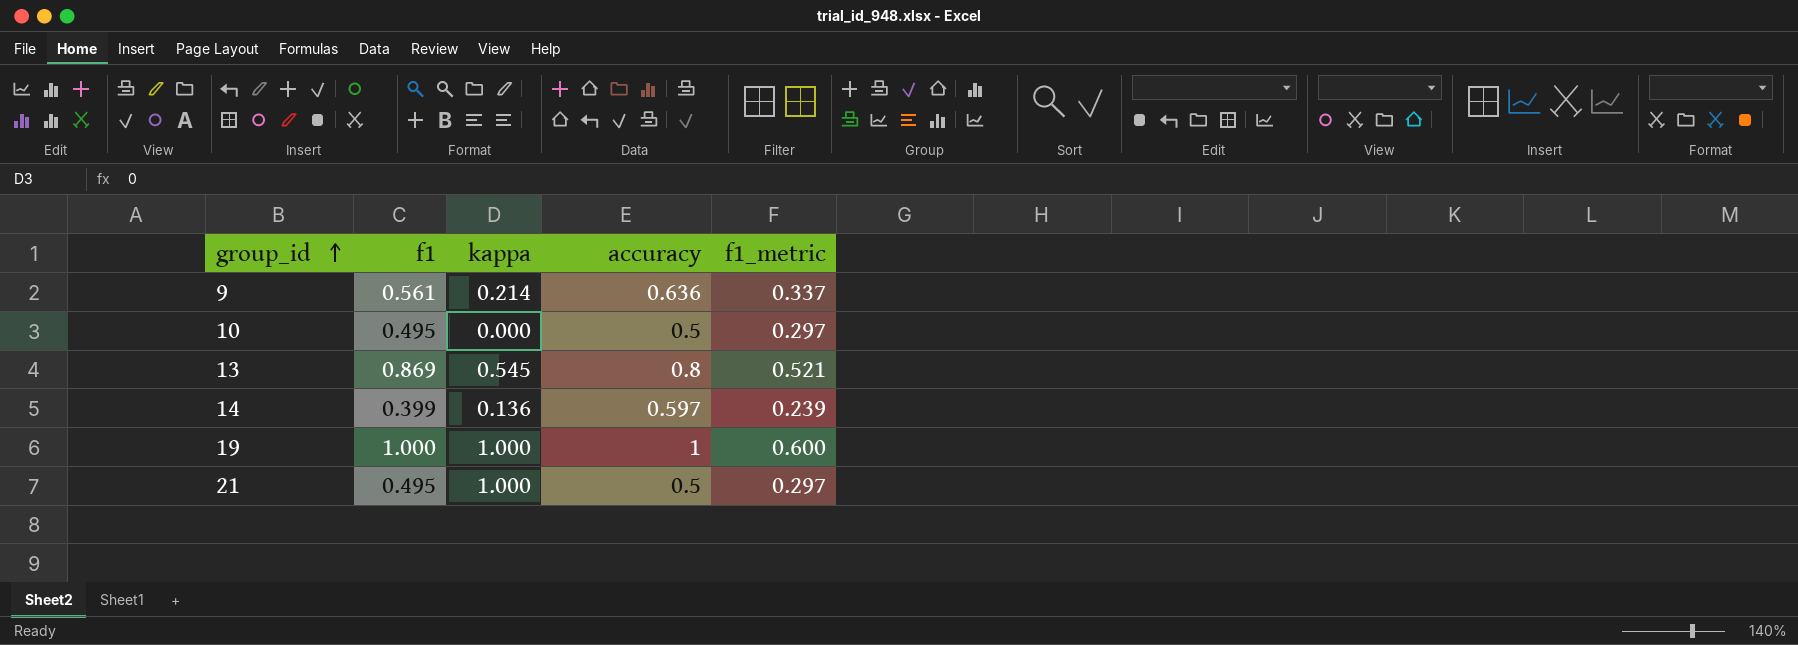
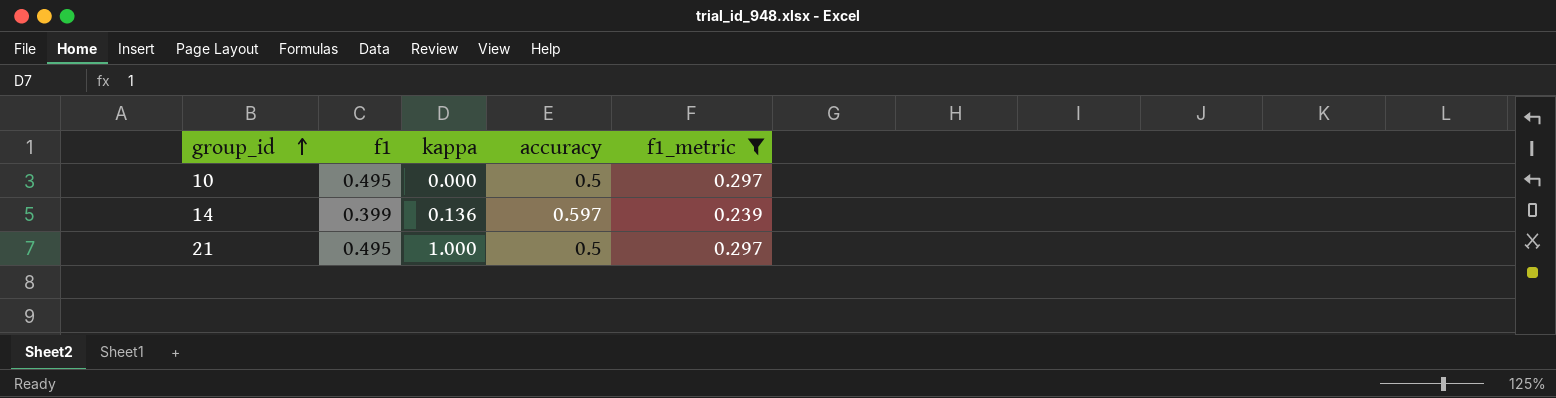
filter: none -> f1_metric <= 0.297

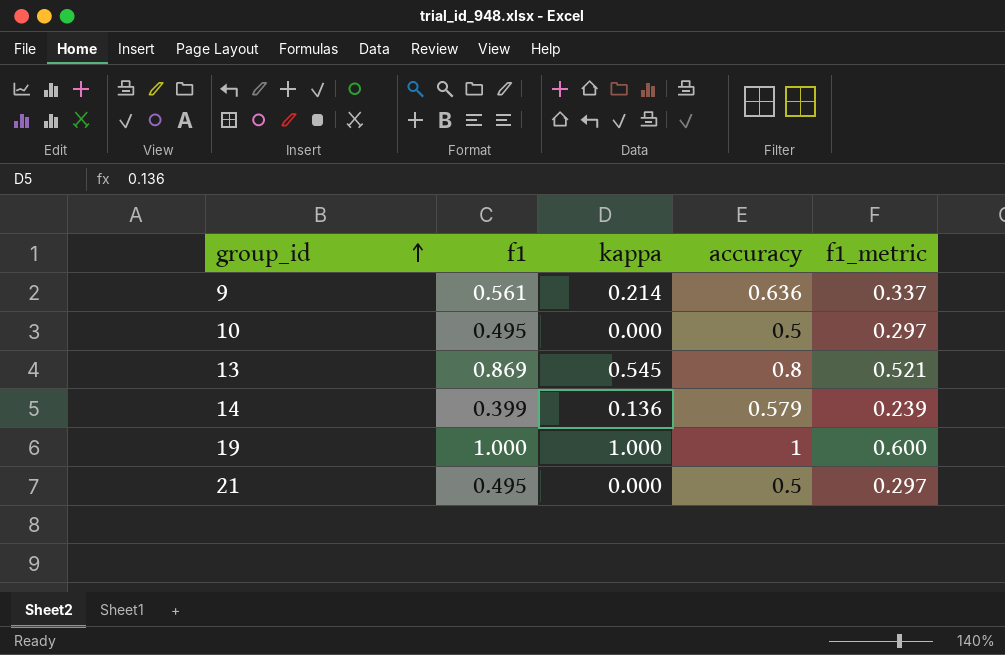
filter: f1_metric <= 0.297 -> none
14 | accuracy: 0.597 -> 0.579
21 | kappa: 1.000 -> 0.000

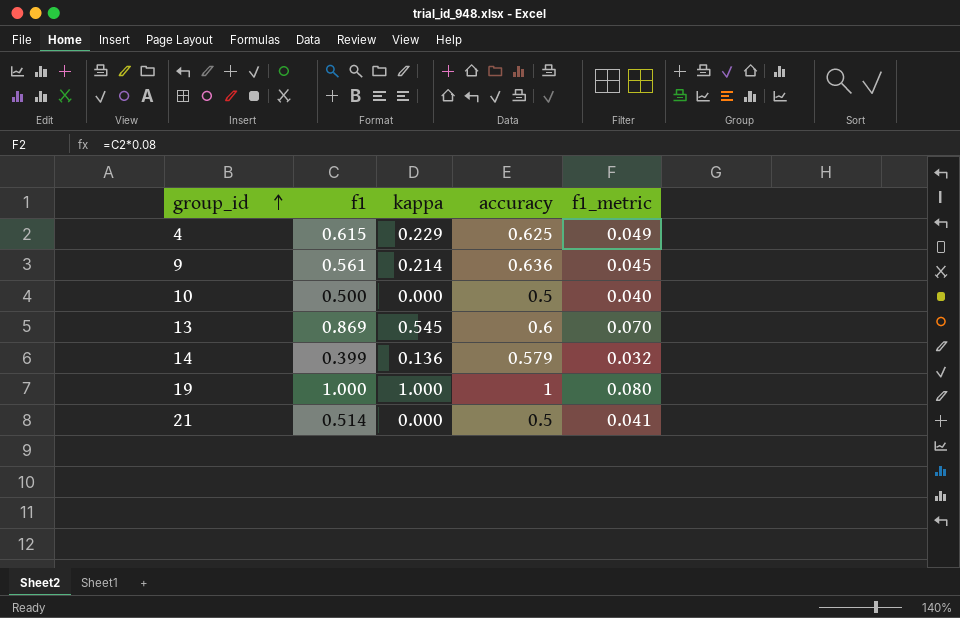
column f1_metric | formula: [f1] * 0.6 -> [f1] * 0.08
row 4: none -> 0.615 | 0.229 | 0.625 | 0.049
10 | f1: 0.495 -> 0.500
13 | accuracy: 0.8 -> 0.6
21 | f1: 0.495 -> 0.514

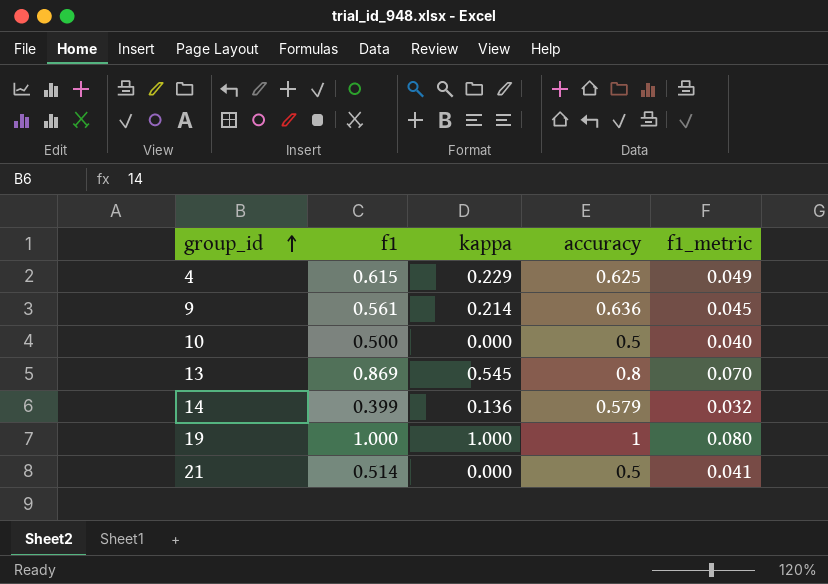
13 | accuracy: 0.6 -> 0.8

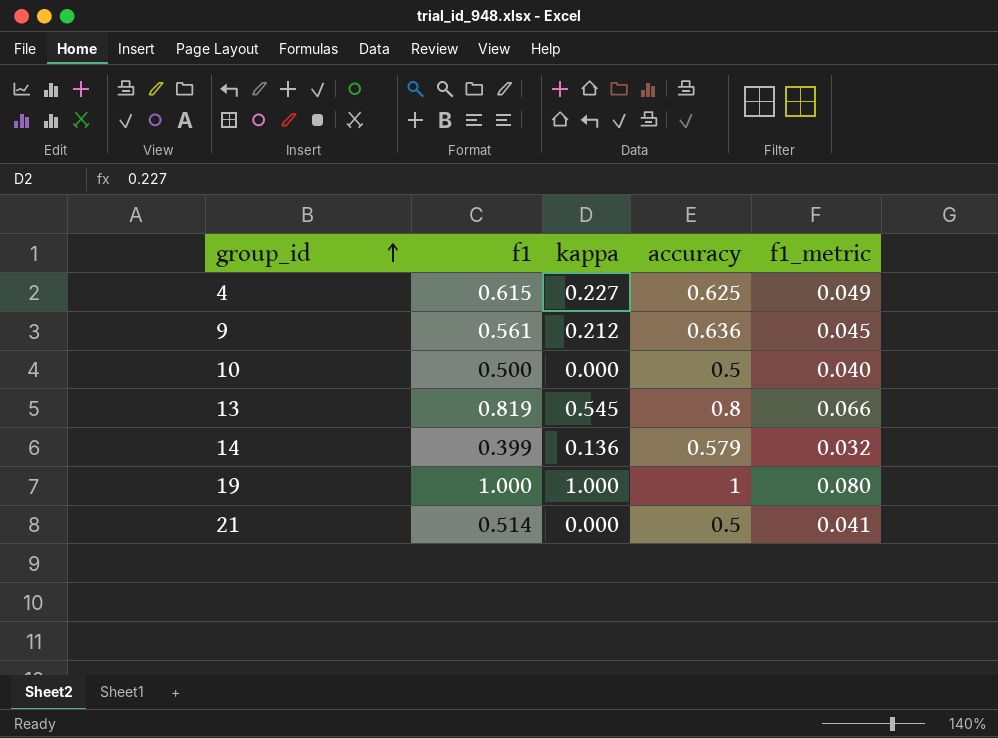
4 | kappa: 0.229 -> 0.227
9 | kappa: 0.214 -> 0.212
13 | f1: 0.869 -> 0.819
13 | f1_metric: 0.070 -> 0.066

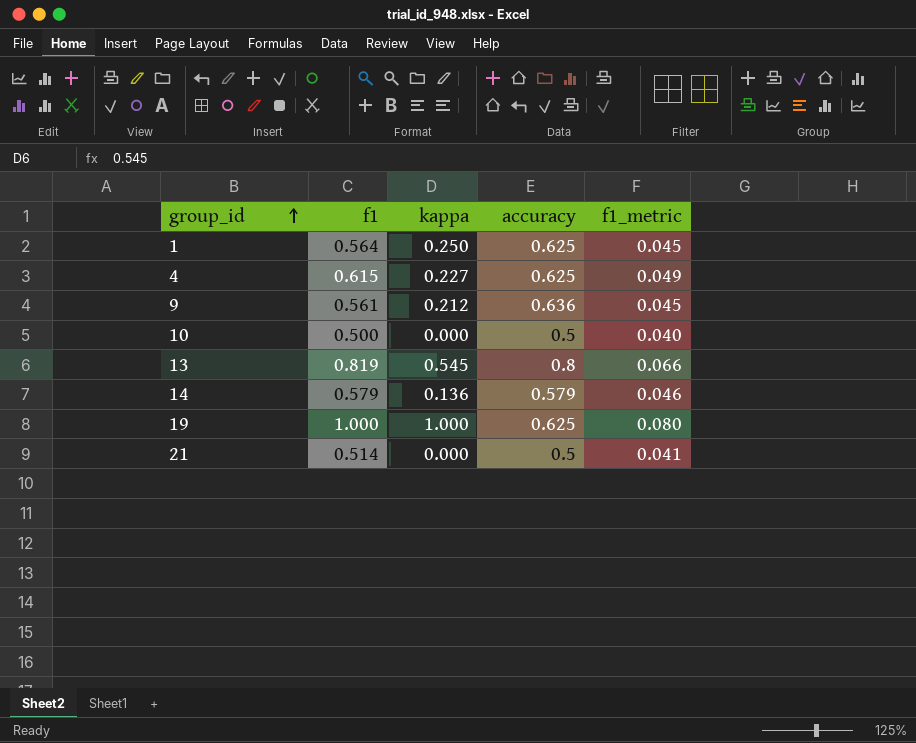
row 1: none -> 0.564 | 0.250 | 0.625 | 0.045
14 | f1: 0.399 -> 0.579
14 | f1_metric: 0.032 -> 0.046
19 | accuracy: 1 -> 0.625

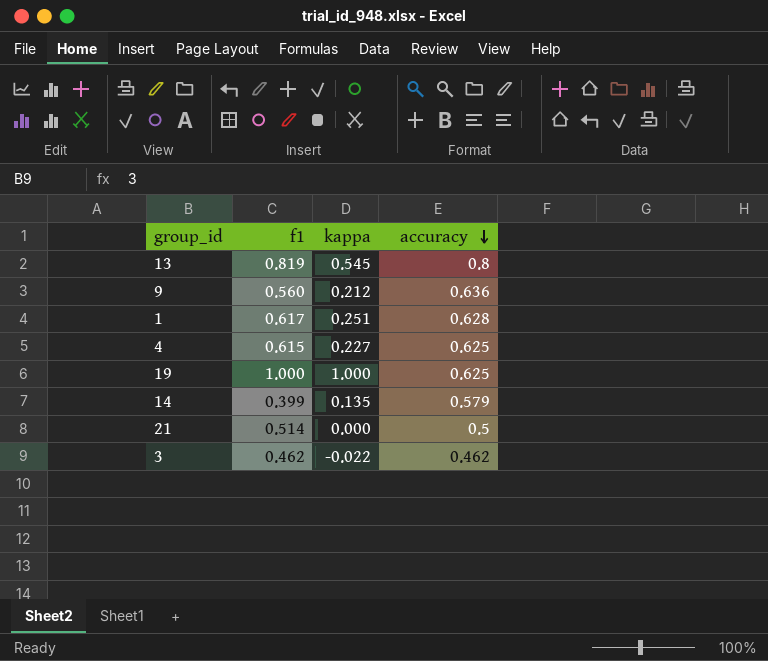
row order: group_id ascending -> accuracy descending
column f1_metric | formula: [f1] * 0.08 -> none
row 10: 0.500 | 0.000 | 0.5 | 0.040 -> none
9 | f1: 0.561 -> 0.560
1 | f1: 0.564 -> 0.617
1 | kappa: 0.250 -> 0.251
1 | accuracy: 0.625 -> 0.628
14 | f1: 0.579 -> 0.399
14 | kappa: 0.136 -> 0.135
row 3: none -> 0.462 | -0.022 | 0.462

